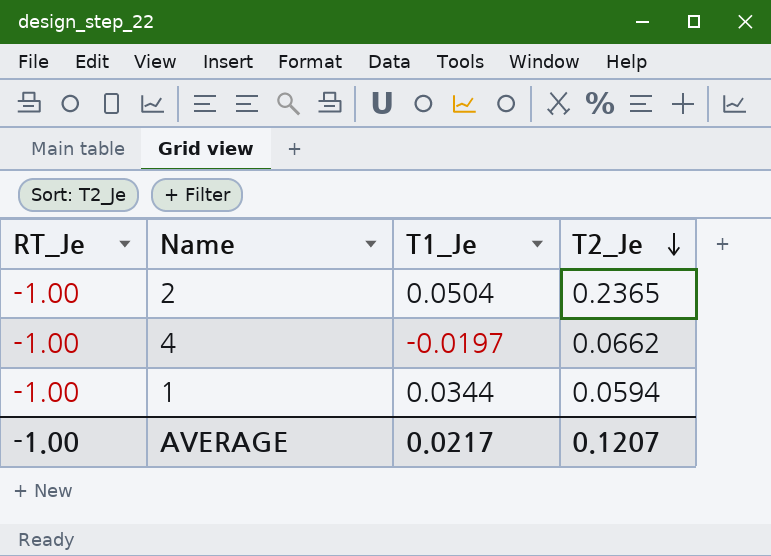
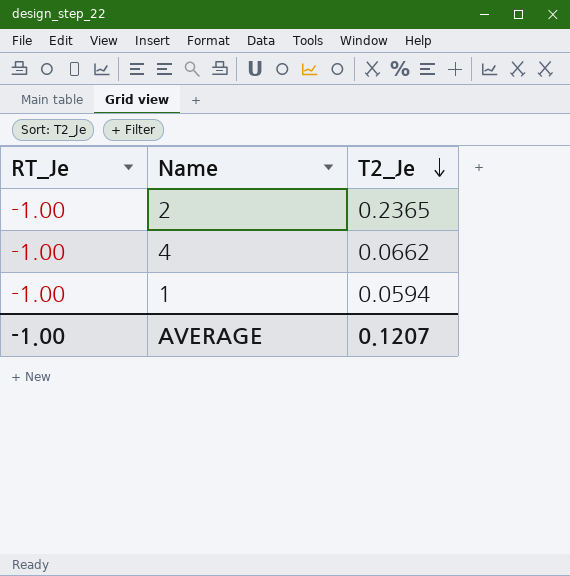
column T1_Je | position: 3 -> none

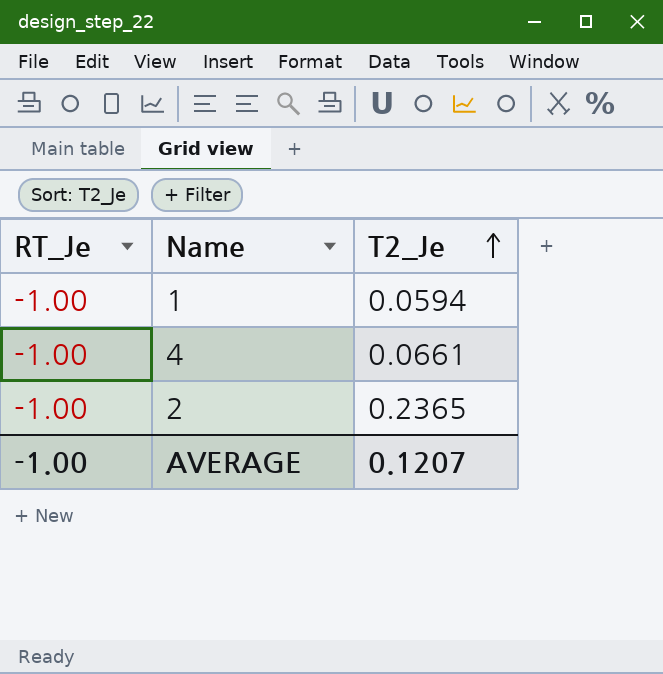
row order: T2_Je descending -> T2_Je ascending
4 | T2_Je: 0.0662 -> 0.0661

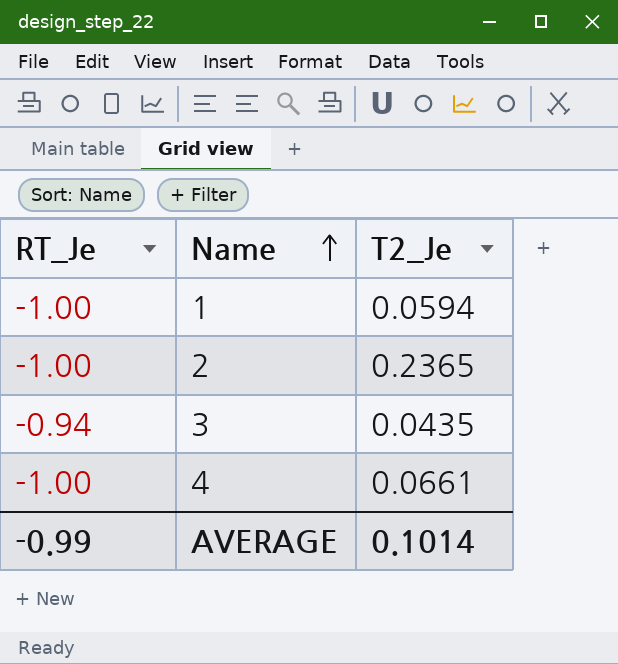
row order: T2_Je ascending -> Name ascending
row 3: none -> -0.94 | 0.0435
AVERAGE | RT_Je: -1.00 -> -0.99
AVERAGE | T2_Je: 0.1207 -> 0.1014

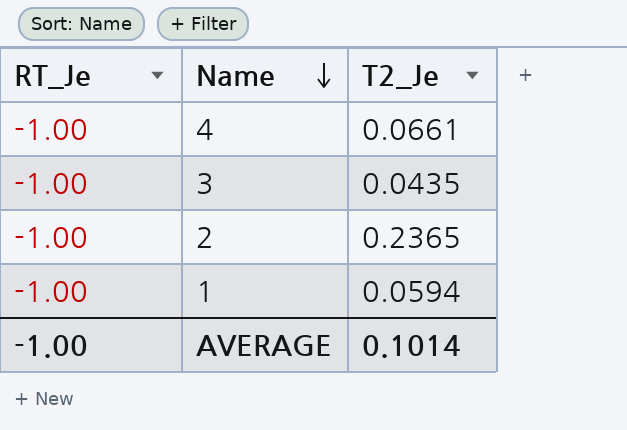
row order: Name ascending -> Name descending
3 | RT_Je: -0.94 -> -1.00
AVERAGE | RT_Je: -0.99 -> -1.00

